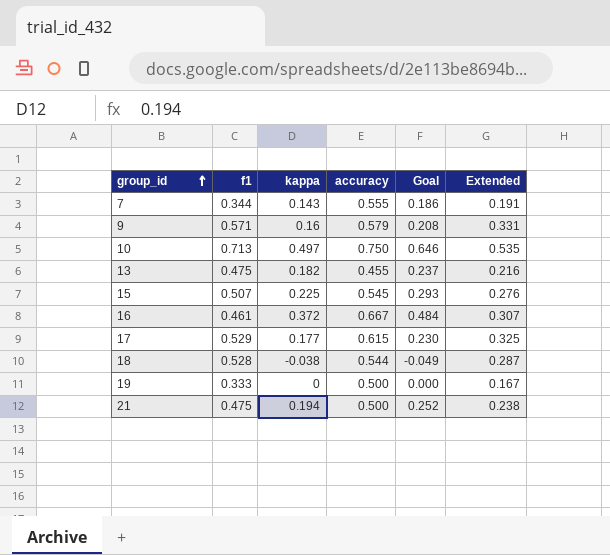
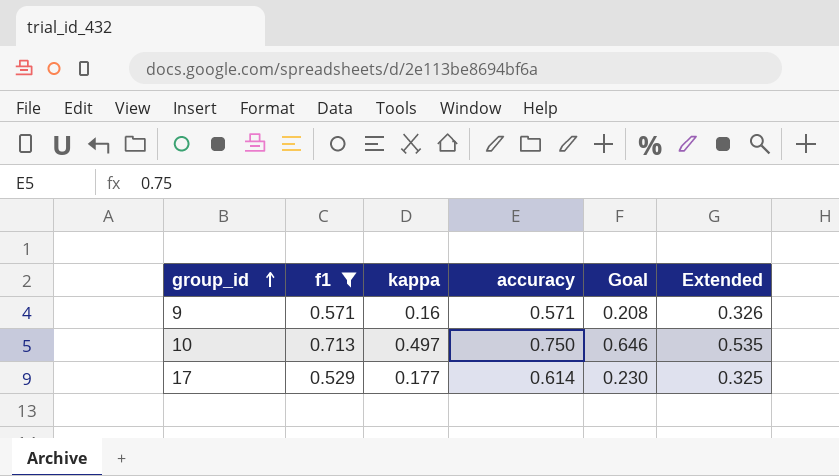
filter: none -> f1 >= 0.529
9 | accuracy: 0.579 -> 0.571
9 | Extended: 0.331 -> 0.326
17 | accuracy: 0.615 -> 0.614

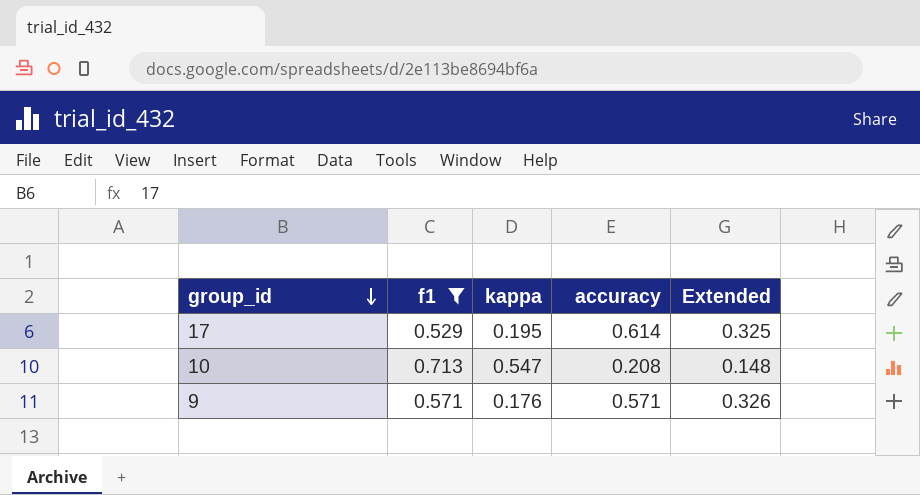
row order: group_id ascending -> group_id descending
column Goal | formula: [kappa] * 1.3 -> none
17 | kappa: 0.177 -> 0.195
10 | kappa: 0.497 -> 0.547
10 | accuracy: 0.750 -> 0.208
10 | Extended: 0.535 -> 0.148
9 | kappa: 0.16 -> 0.176

